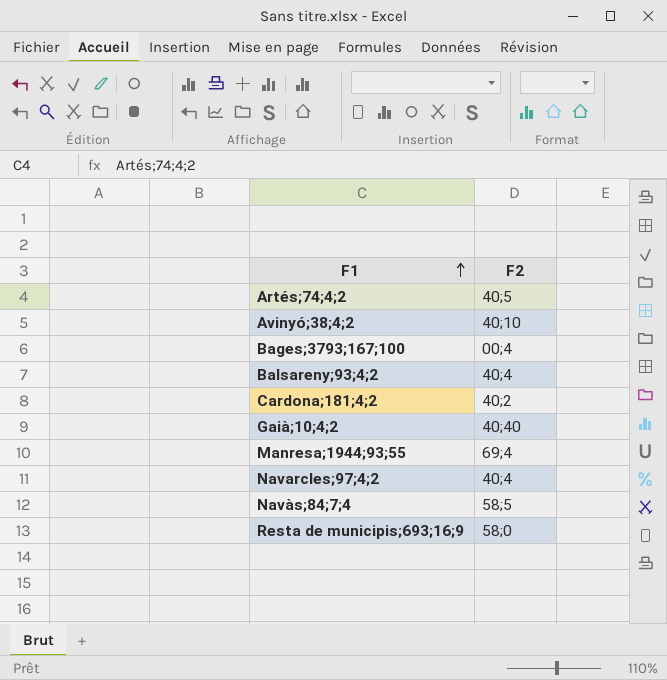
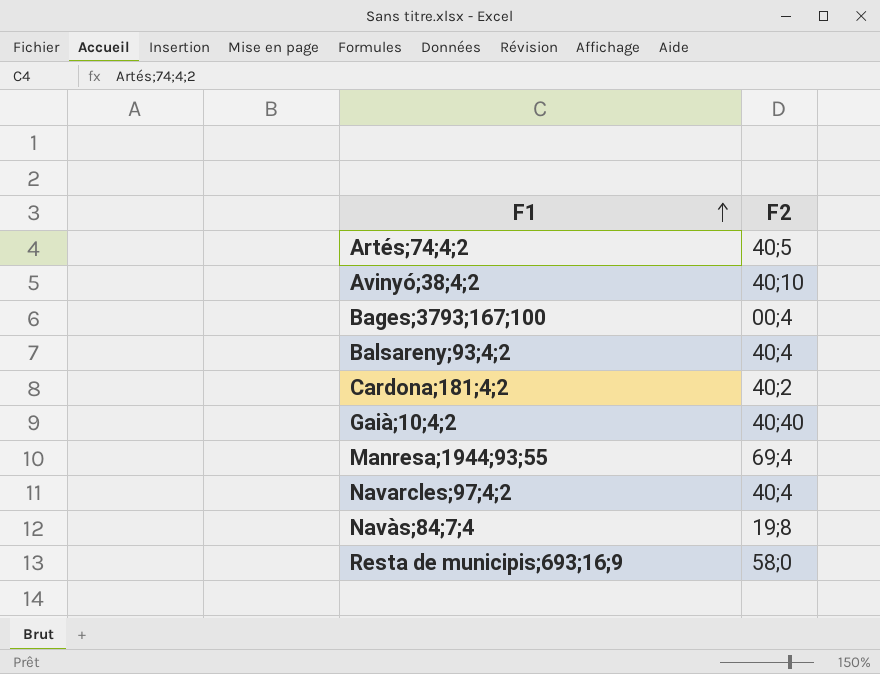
Navàs;84;7;4 | F2: 58;5 -> 19;8

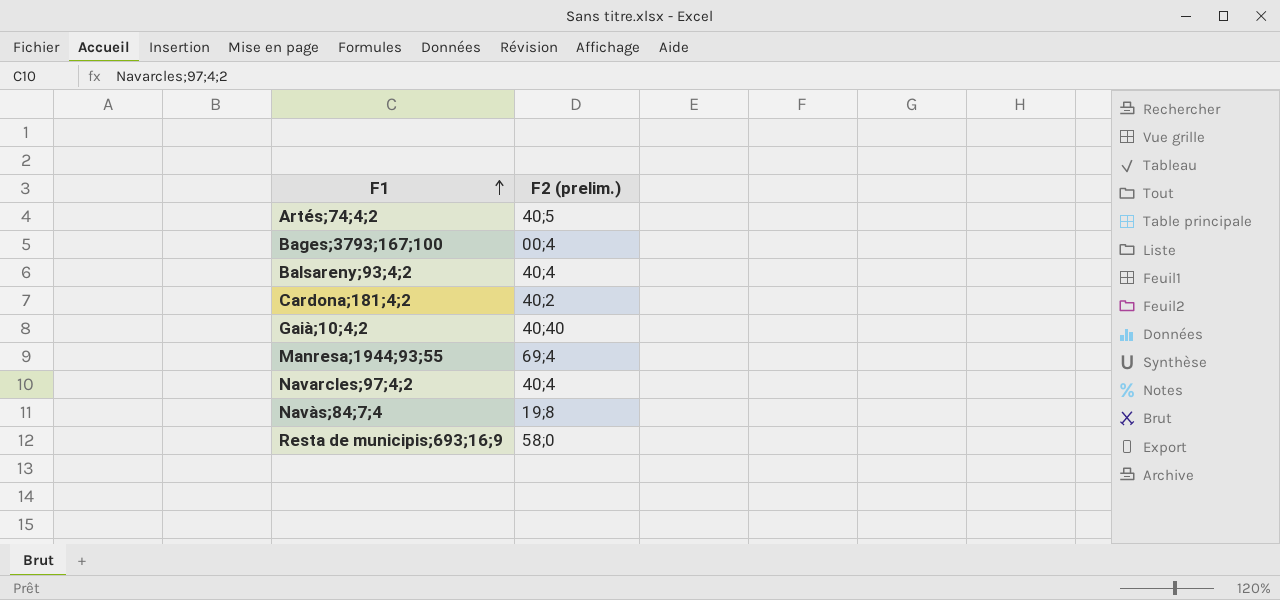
column name: F2 -> F2 (prelim.)
row Avinyó;38;4;2: 40;10 -> none

